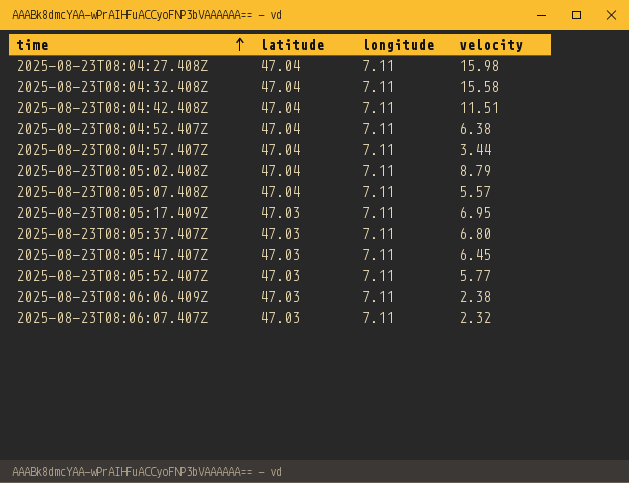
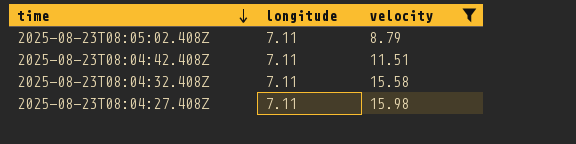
filter: none -> velocity >= 8.79
row order: time ascending -> time descending
column latitude | position: 2 -> none

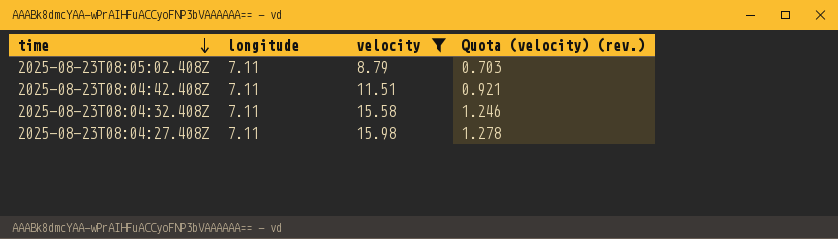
column Quota (velocity) (rev.) | formula: none -> [velocity] * 0.08

